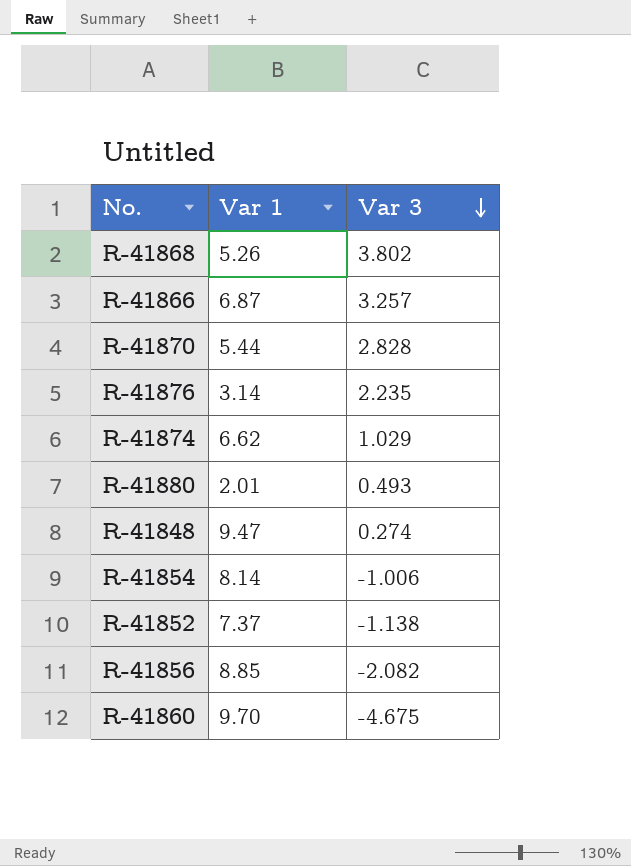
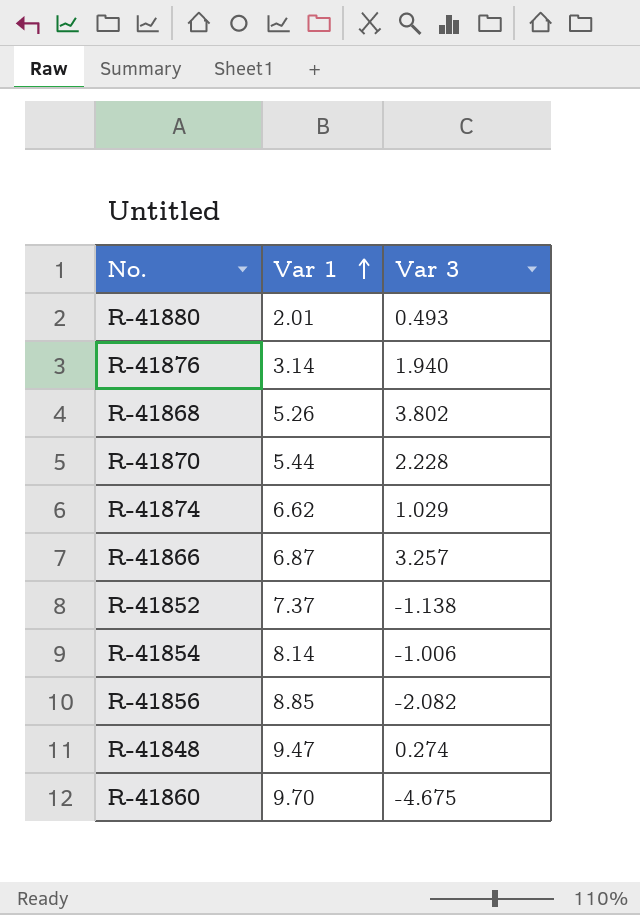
row order: Var 3 descending -> Var 1 ascending
R-41876 | Var 3: 2.235 -> 1.940
R-41870 | Var 3: 2.828 -> 2.228

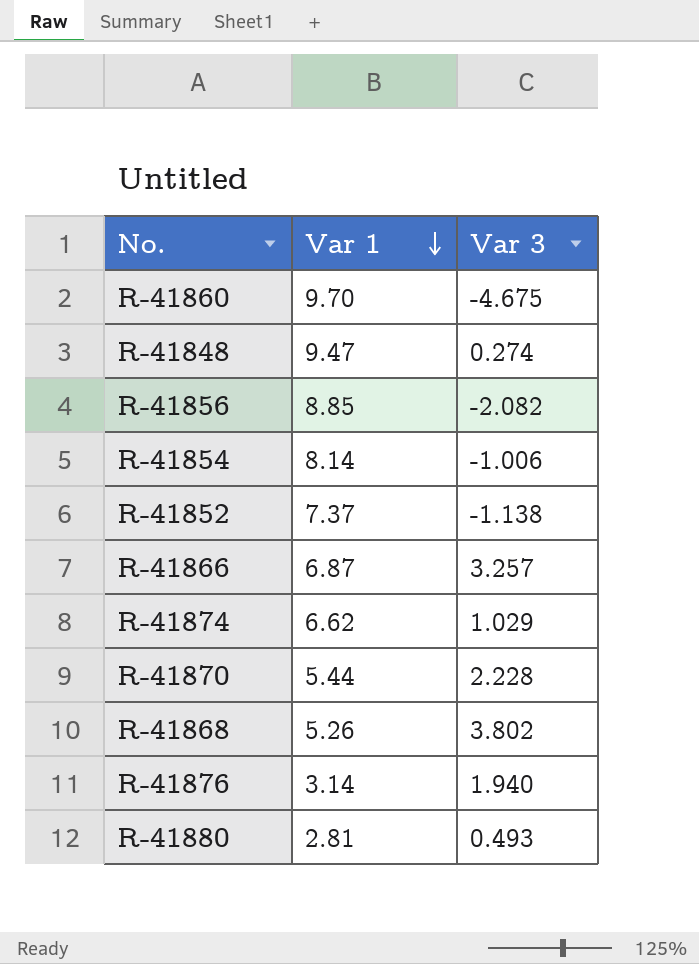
row order: Var 1 ascending -> Var 1 descending
R-41880 | Var 1: 2.01 -> 2.81

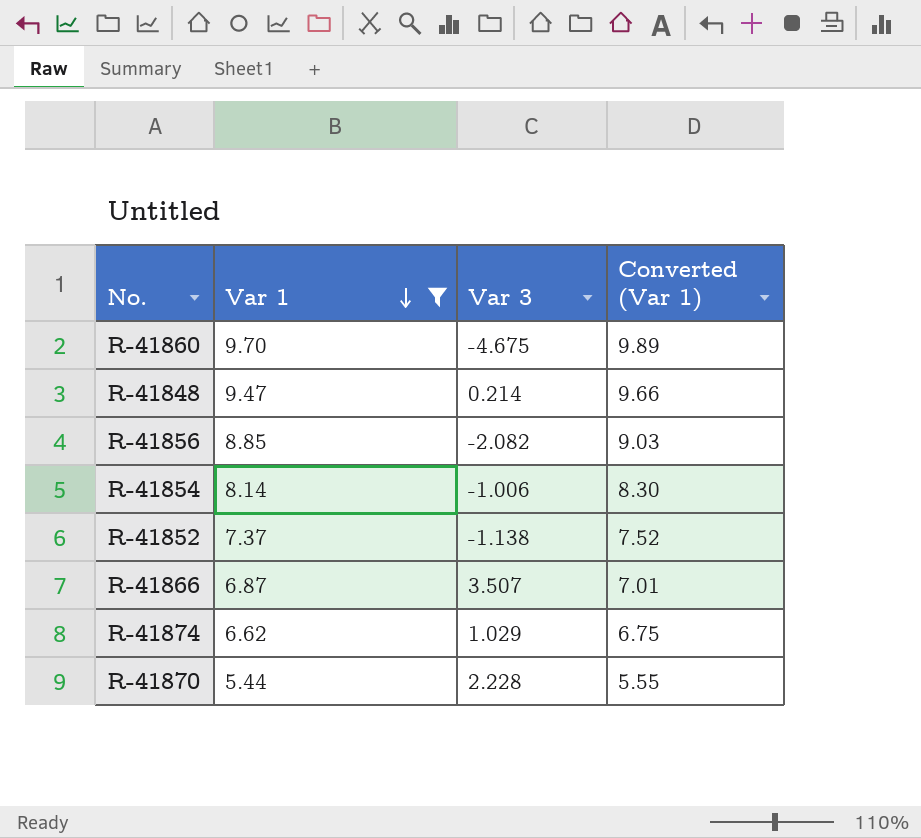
filter: none -> Var 1 >= 5.44
column Converted (Var 1) | formula: none -> [Var 1] * 1.02
R-41848 | Var 3: 0.274 -> 0.214
R-41866 | Var 3: 3.257 -> 3.507

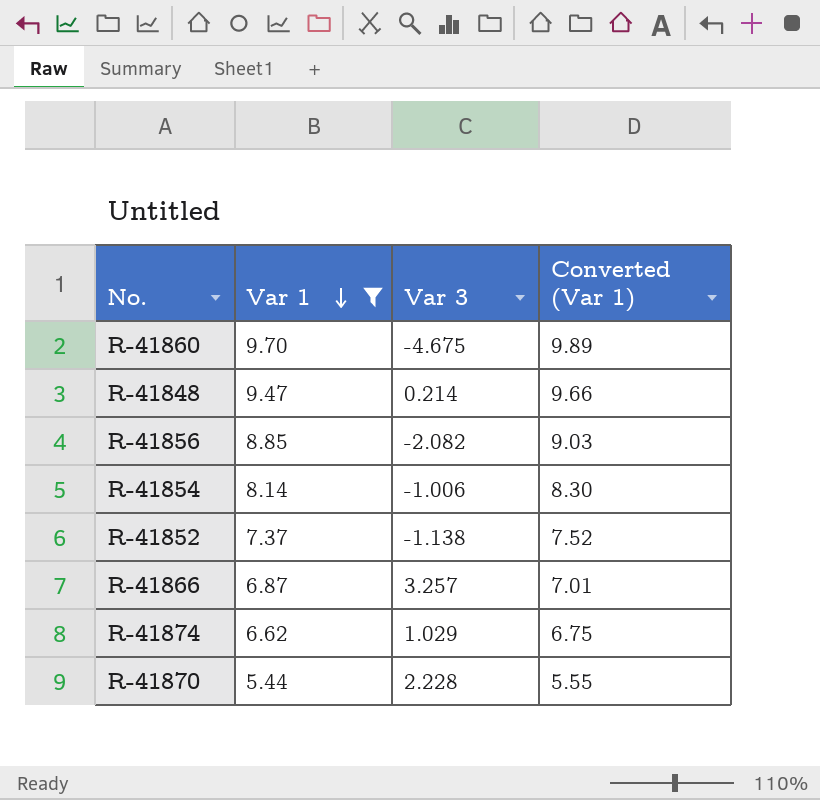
R-41866 | Var 3: 3.507 -> 3.257

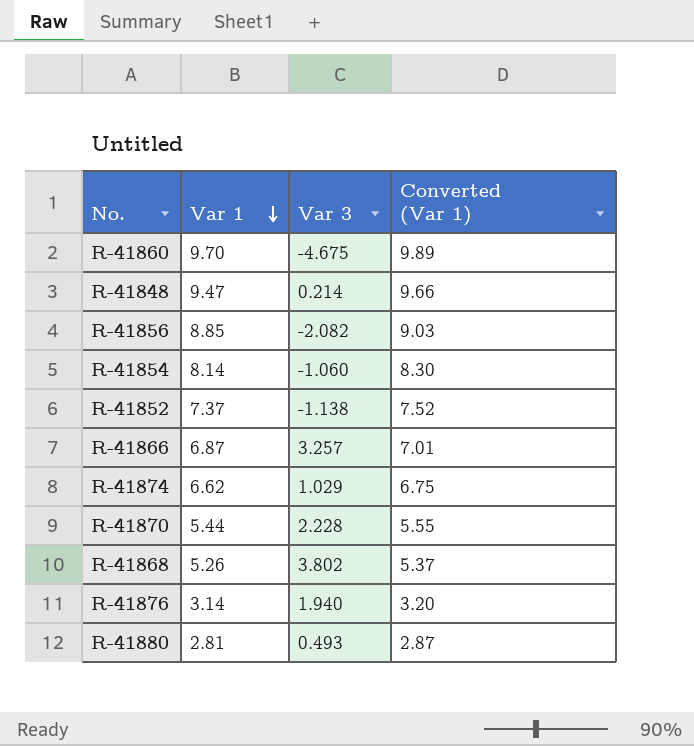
filter: Var 1 >= 5.44 -> none
R-41854 | Var 3: -1.006 -> -1.060

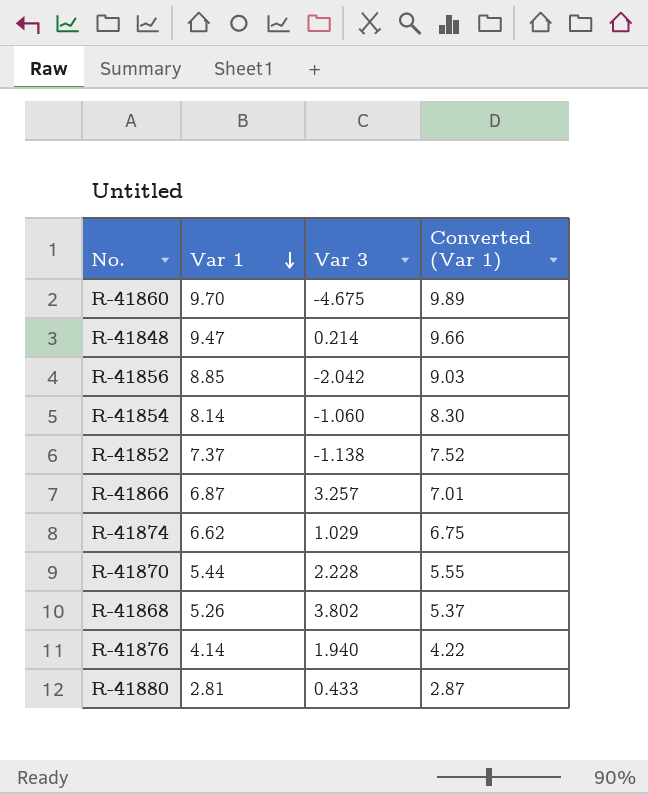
R-41856 | Var 3: -2.082 -> -2.042
R-41876 | Var 1: 3.14 -> 4.14
R-41876 | Converted (Var 1): 3.20 -> 4.22
R-41880 | Var 3: 0.493 -> 0.433

